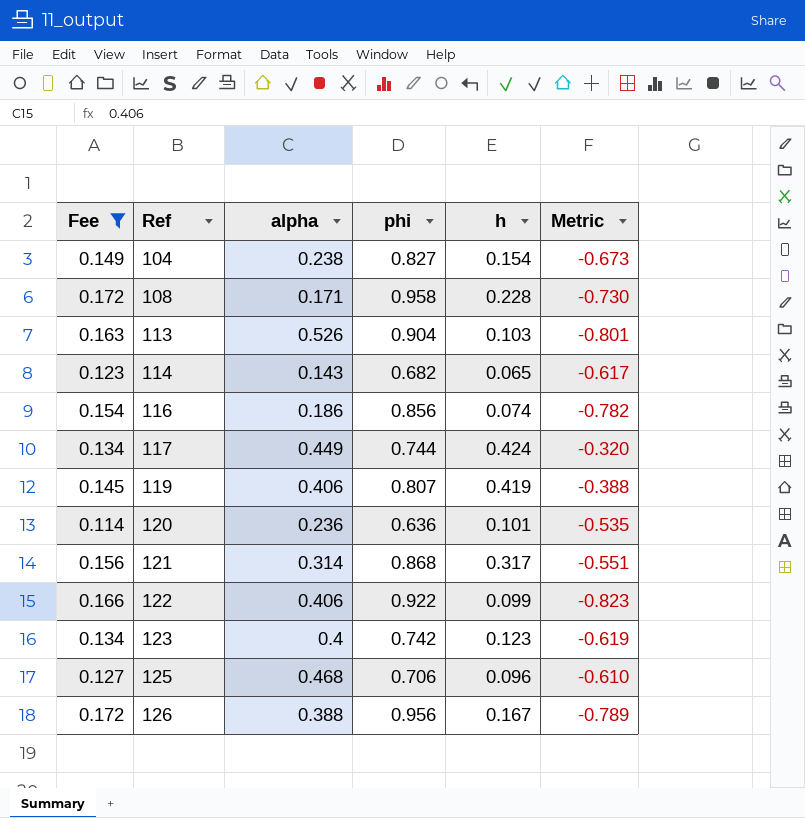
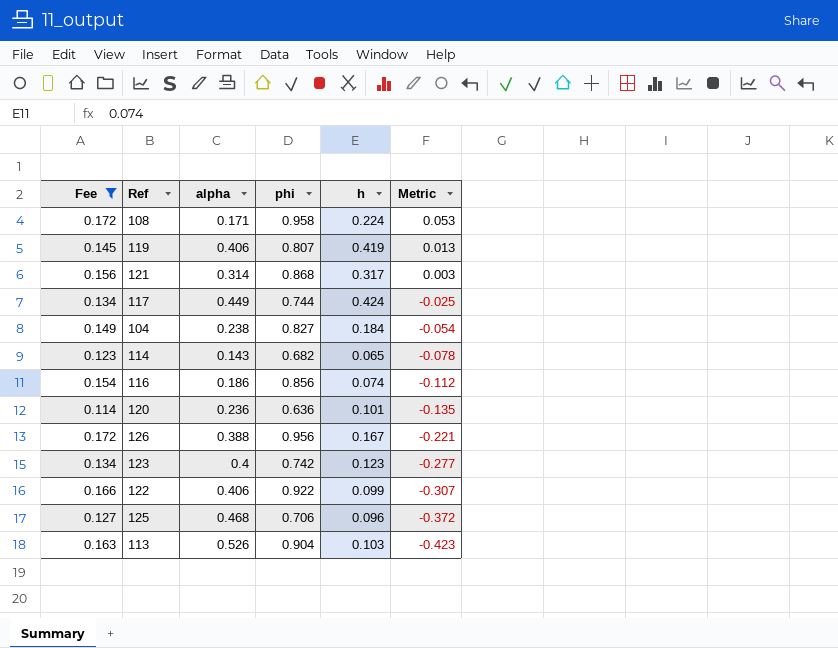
row order: Ref ascending -> Metric descending
column Metric | formula: [h] - [phi] -> [h] - [alpha]
108 | h: 0.228 -> 0.224
104 | h: 0.154 -> 0.184

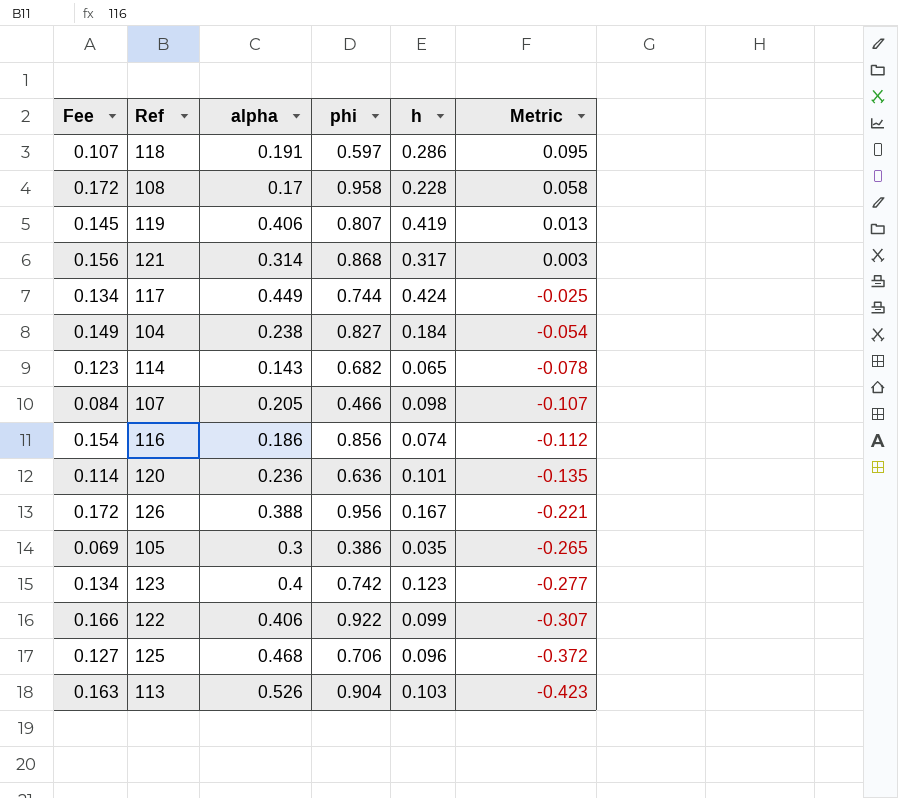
filter: Fee >= 0.114 -> none
108 | alpha: 0.171 -> 0.17
108 | h: 0.224 -> 0.228
108 | Metric: 0.053 -> 0.058

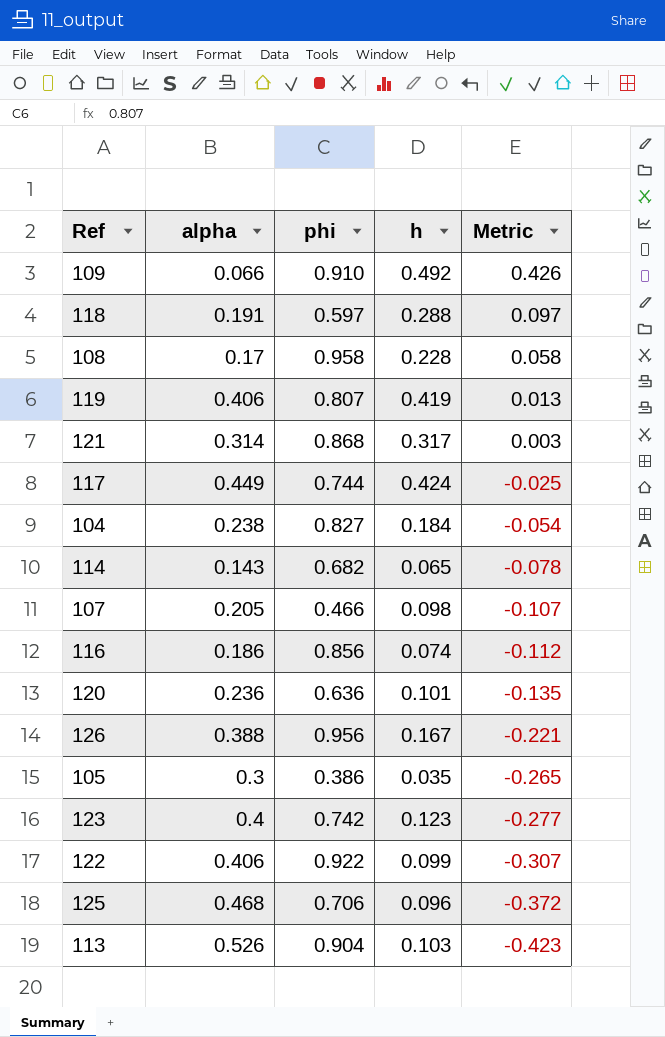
column Fee | formula: [phi] * 0.18 -> none
row 109: none -> 0.066 | 0.910 | 0.492 | 0.426
118 | h: 0.286 -> 0.288
118 | Metric: 0.095 -> 0.097

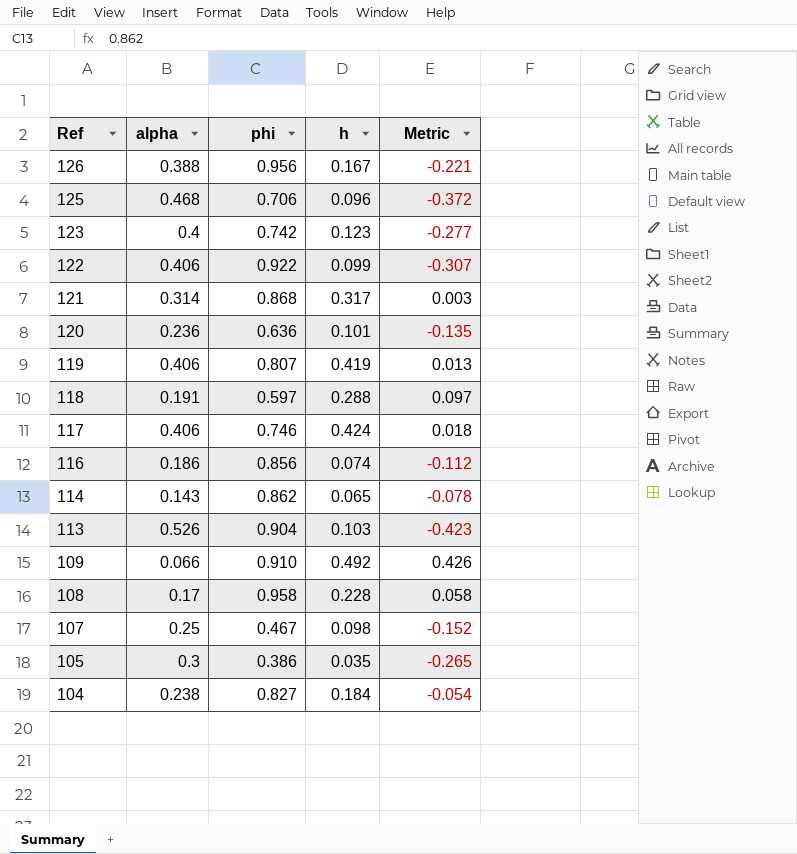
row order: Metric descending -> Ref descending
117 | alpha: 0.449 -> 0.406
117 | phi: 0.744 -> 0.746
117 | Metric: -0.025 -> 0.018
114 | phi: 0.682 -> 0.862
107 | alpha: 0.205 -> 0.25
107 | phi: 0.466 -> 0.467
107 | Metric: -0.107 -> -0.152

